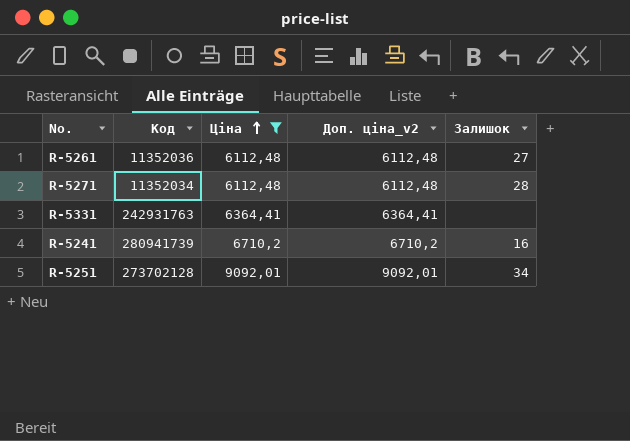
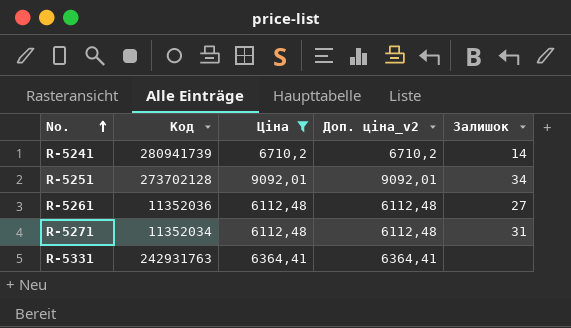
row order: Ціна ascending -> No. ascending
R-5241 | Залишок: 16 -> 14
R-5271 | Залишок: 28 -> 31

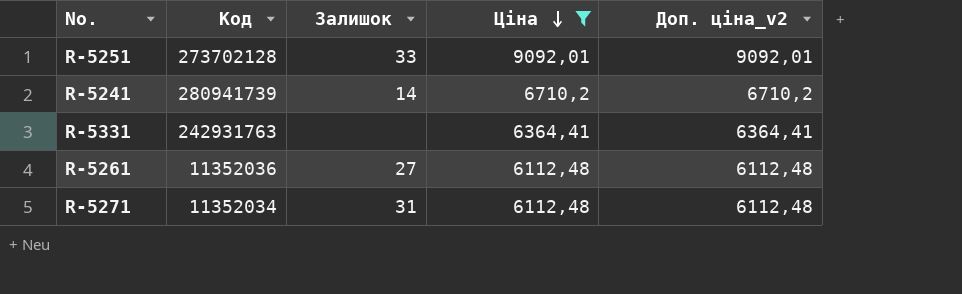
row order: No. ascending -> Ціна descending
column Залишок | position: 5 -> 3
R-5251 | Залишок: 34 -> 33

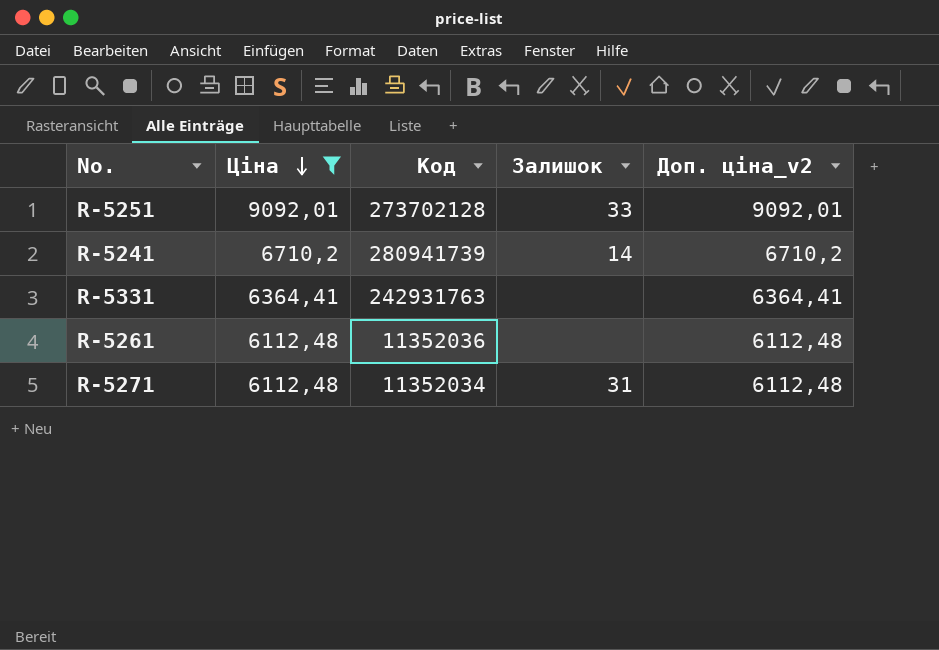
column Ціна | position: 4 -> 2
R-5261 | Залишок: 27 -> none

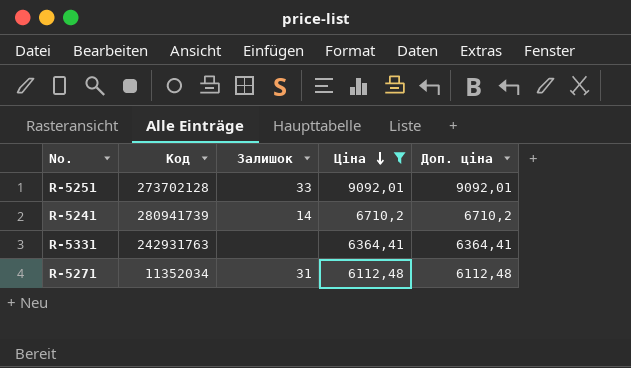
column Ціна | position: 2 -> 4
column name: Доп. ціна_v2 -> Доп. ціна
row R-5261: 6112,48 | 11352036 | none | 6112,48 -> none

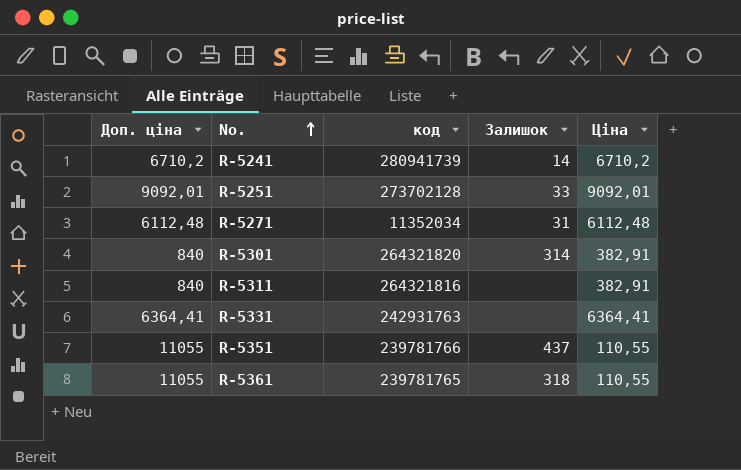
filter: Ціна >= 6112,48 -> none
row order: Ціна descending -> No. ascending
column Доп. ціна | position: 5 -> 1
column name: Код -> код

